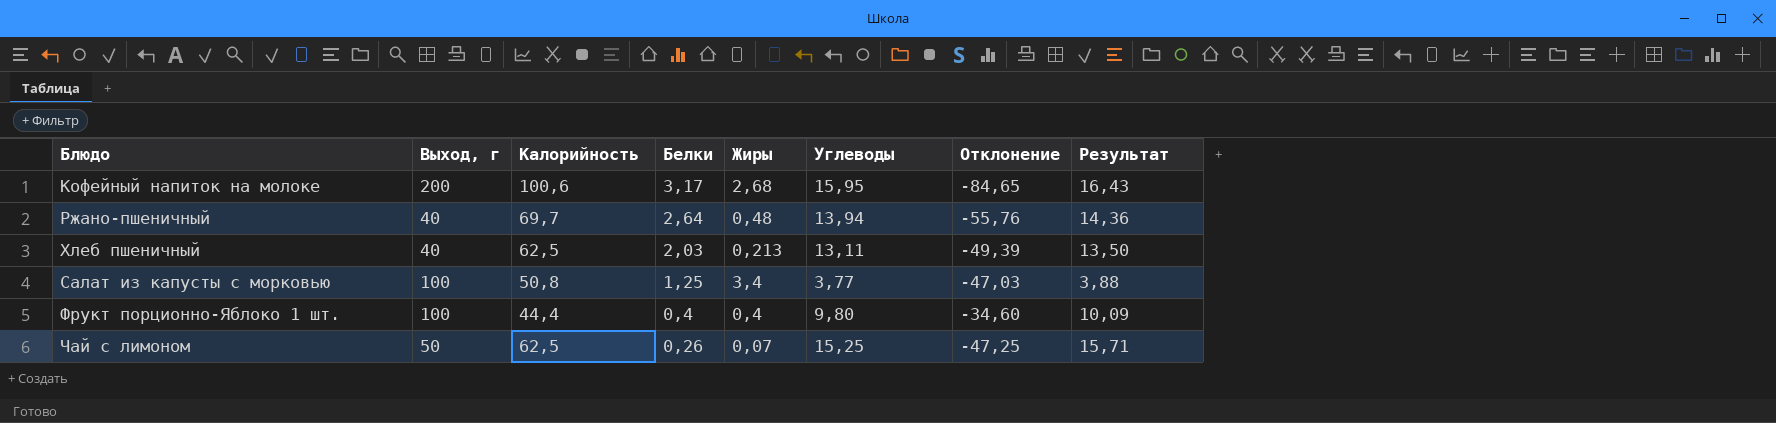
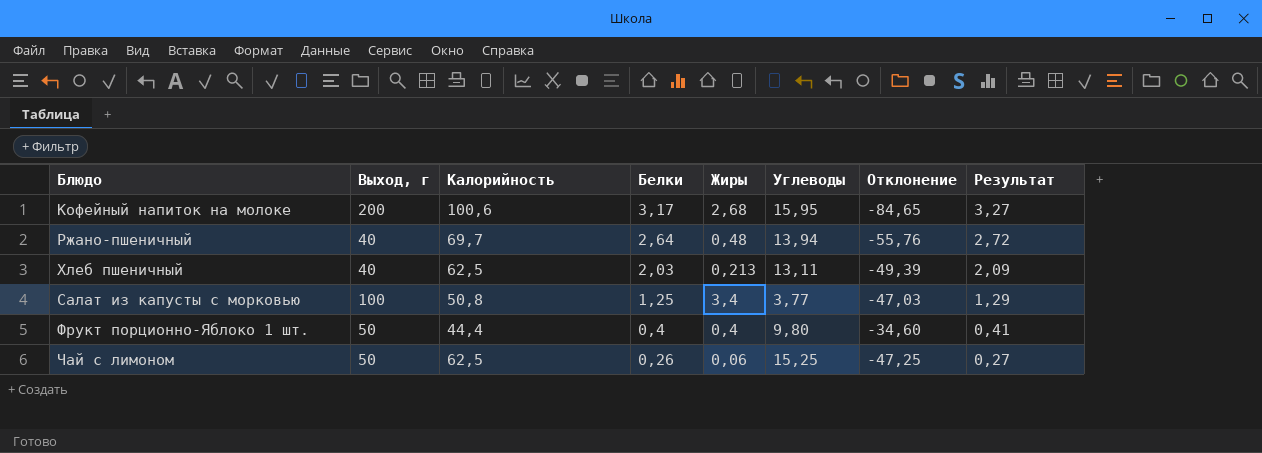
column Результат | formula: [Углеводы] * 1,03 -> [Белки] * 1,03
Фрукт порционно-Яблоко 1 шт. | Выход, г: 100 -> 50
Чай с лимоном | Жиры: 0,07 -> 0,06

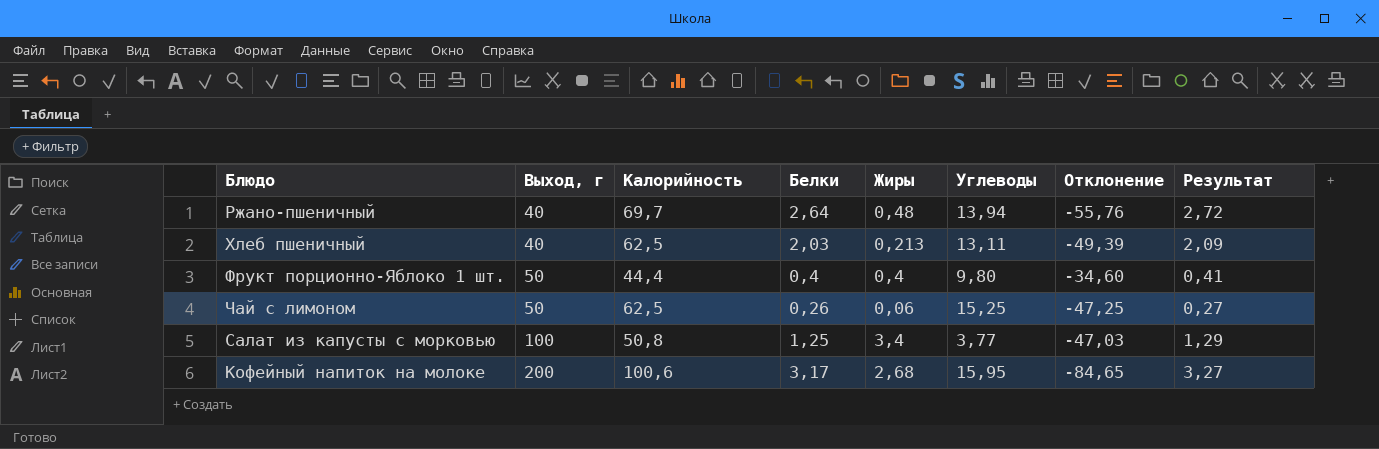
row order: Белки descending -> Выход, г ascending

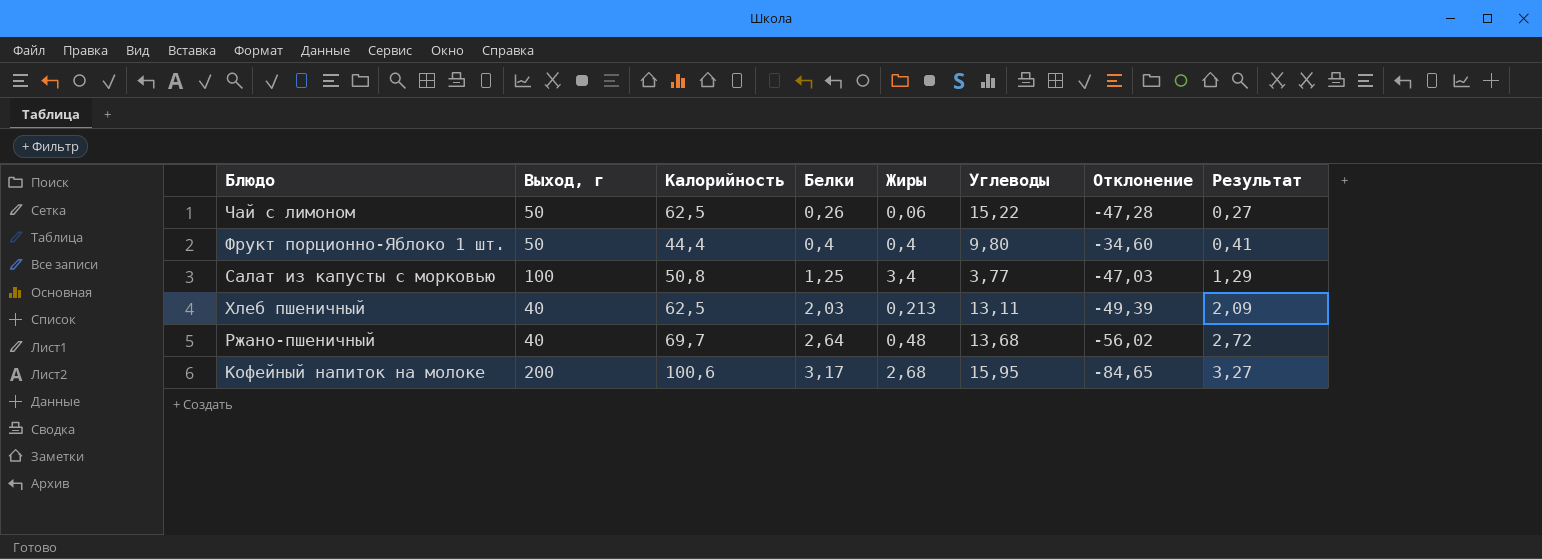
row order: Выход, г ascending -> Белки ascending
Чай с лимоном | Углеводы: 15,25 -> 15,22
Чай с лимоном | Отклонение: -47,25 -> -47,28
Ржано-пшеничный | Углеводы: 13,94 -> 13,68
Ржано-пшеничный | Отклонение: -55,76 -> -56,02

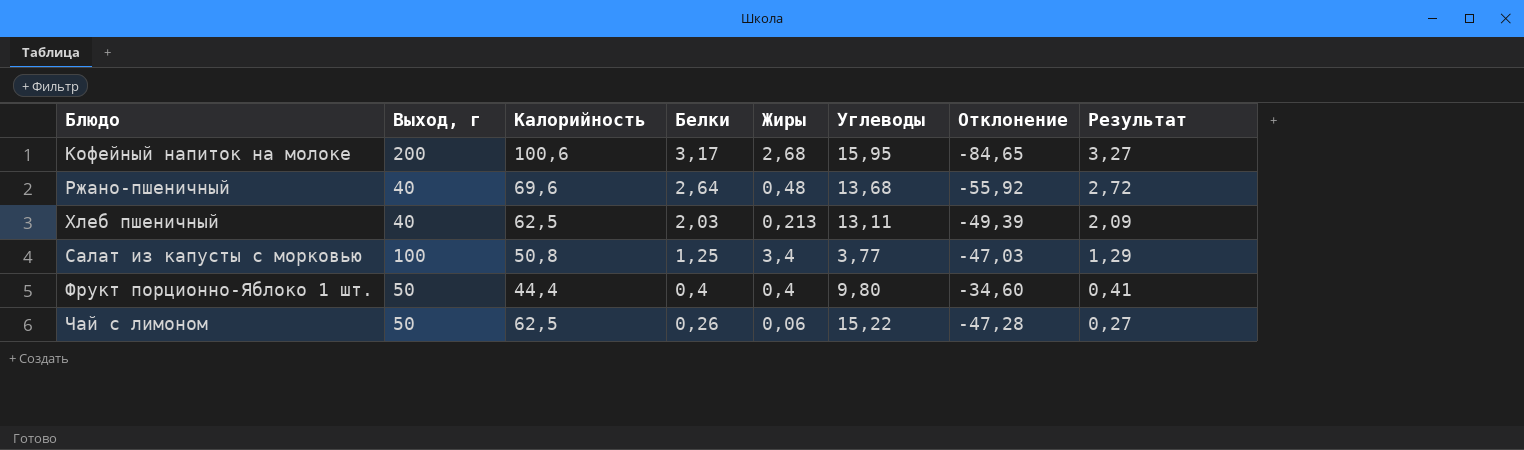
row order: Белки ascending -> Белки descending
Ржано-пшеничный | Калорийность: 69,7 -> 69,6
Ржано-пшеничный | Отклонение: -56,02 -> -55,92

